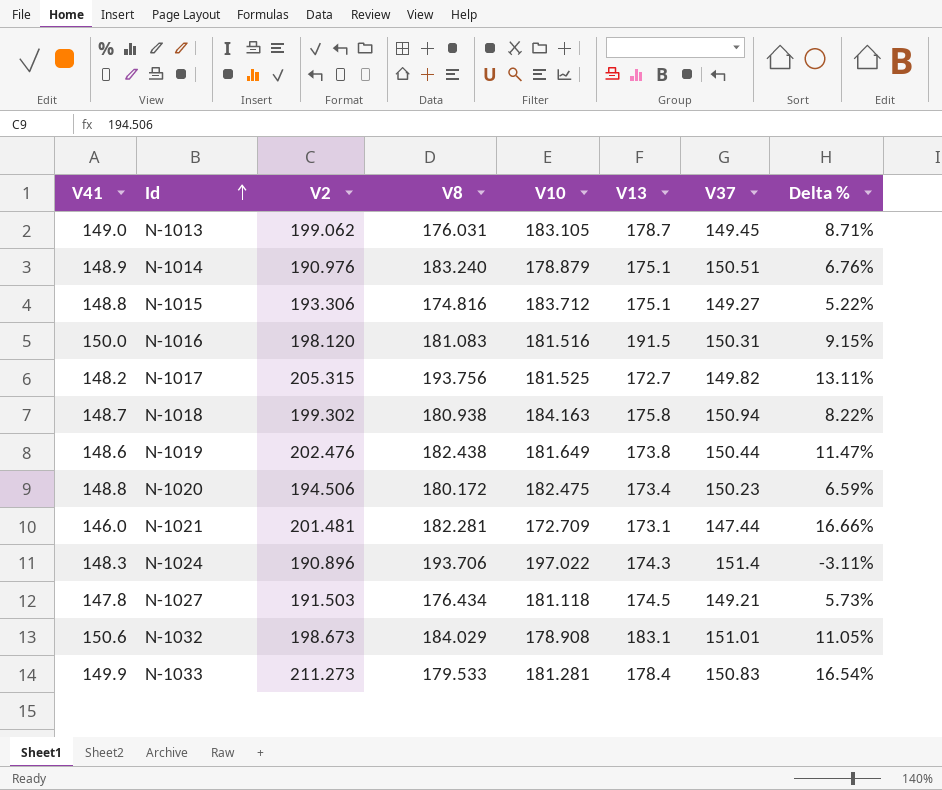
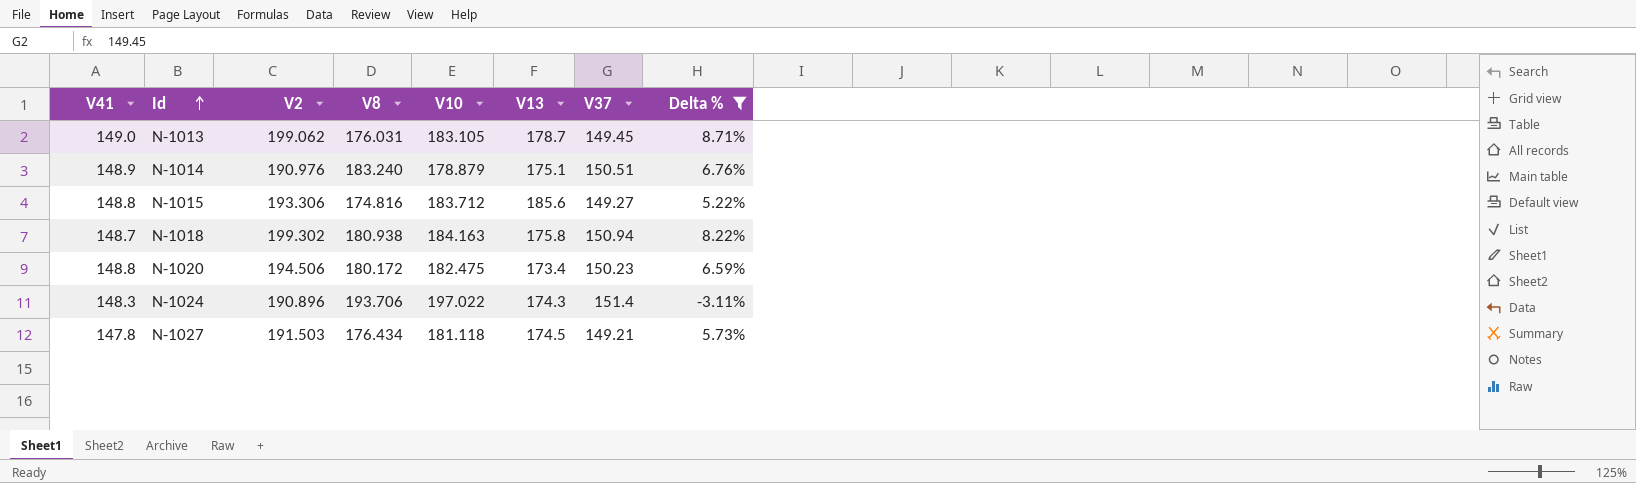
filter: none -> Delta % <= 8.71%
N-1015 | V13: 175.1 -> 185.6

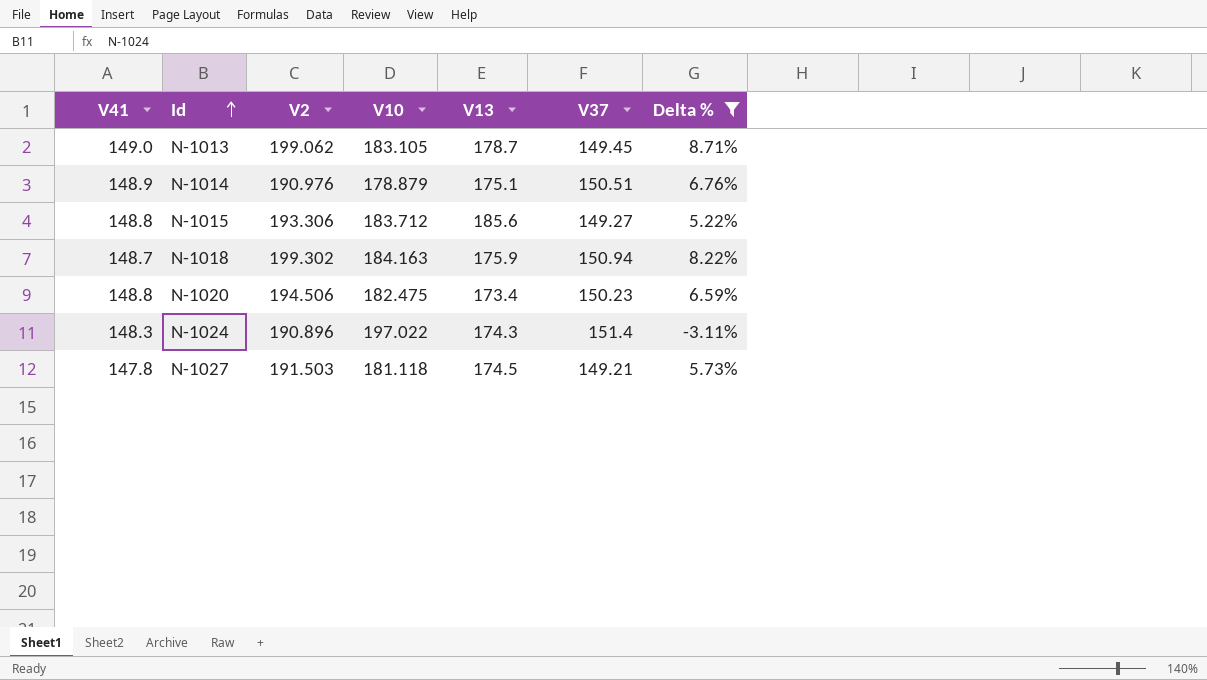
column V8 | position: 4 -> none
N-1018 | V13: 175.8 -> 175.9

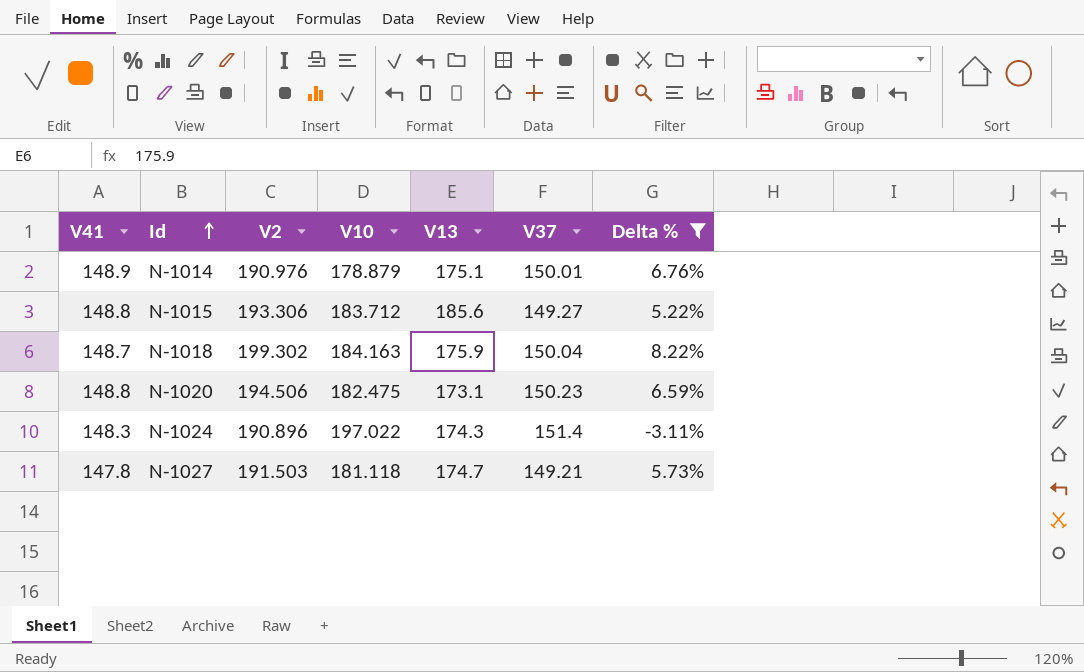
row N-1013: 149.0 | 199.062 | 183.105 | 178.7 | 149.45 | 8.71% -> none
N-1014 | V37: 150.51 -> 150.01
N-1018 | V37: 150.94 -> 150.04
N-1020 | V13: 173.4 -> 173.1
N-1027 | V13: 174.5 -> 174.7

